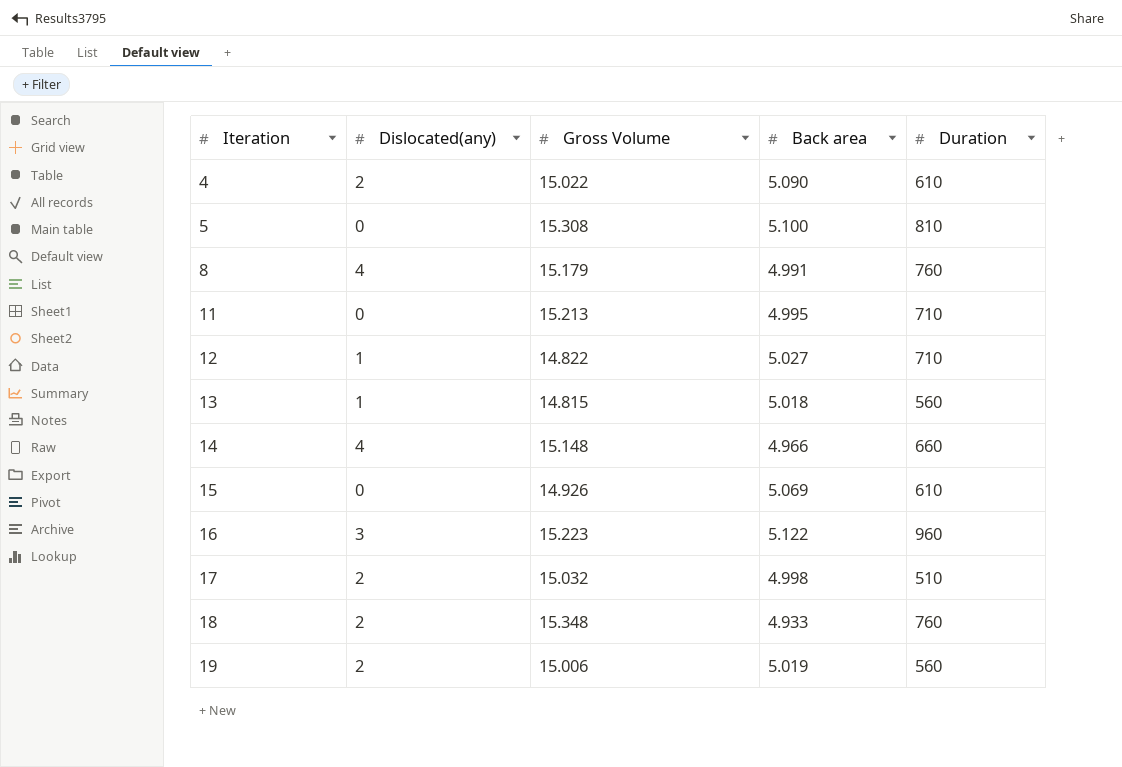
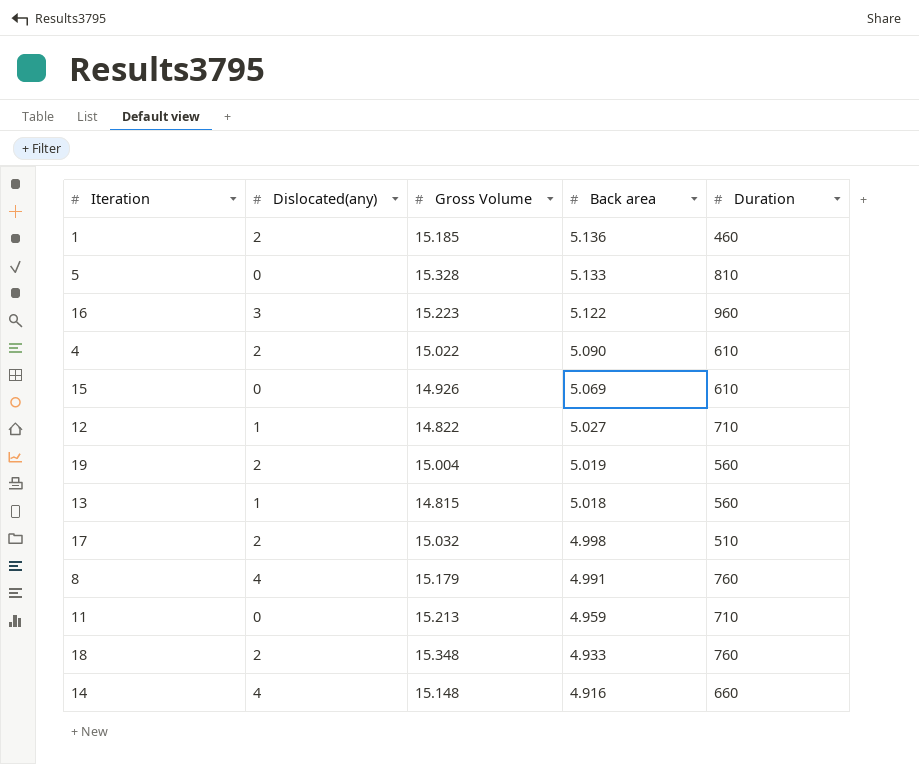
row order: Iteration ascending -> Back area descending
row 1: none -> 2 | 15.185 | 5.136 | 460
5 | Gross Volume: 15.308 -> 15.328
5 | Back area: 5.100 -> 5.133
19 | Gross Volume: 15.006 -> 15.004
11 | Back area: 4.995 -> 4.959
14 | Back area: 4.966 -> 4.916

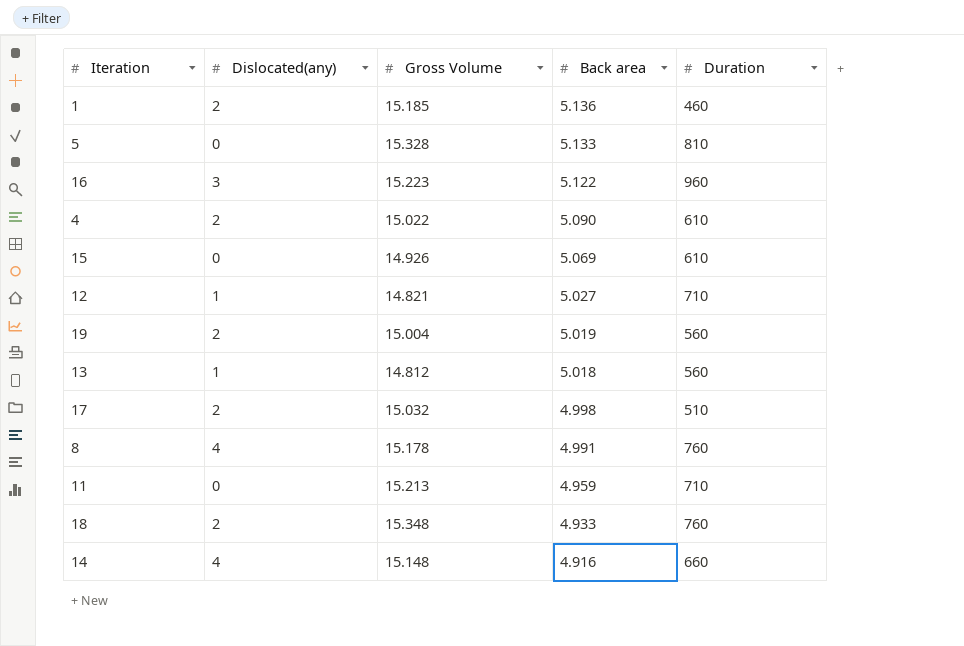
12 | Gross Volume: 14.822 -> 14.821
13 | Gross Volume: 14.815 -> 14.812
8 | Gross Volume: 15.179 -> 15.178

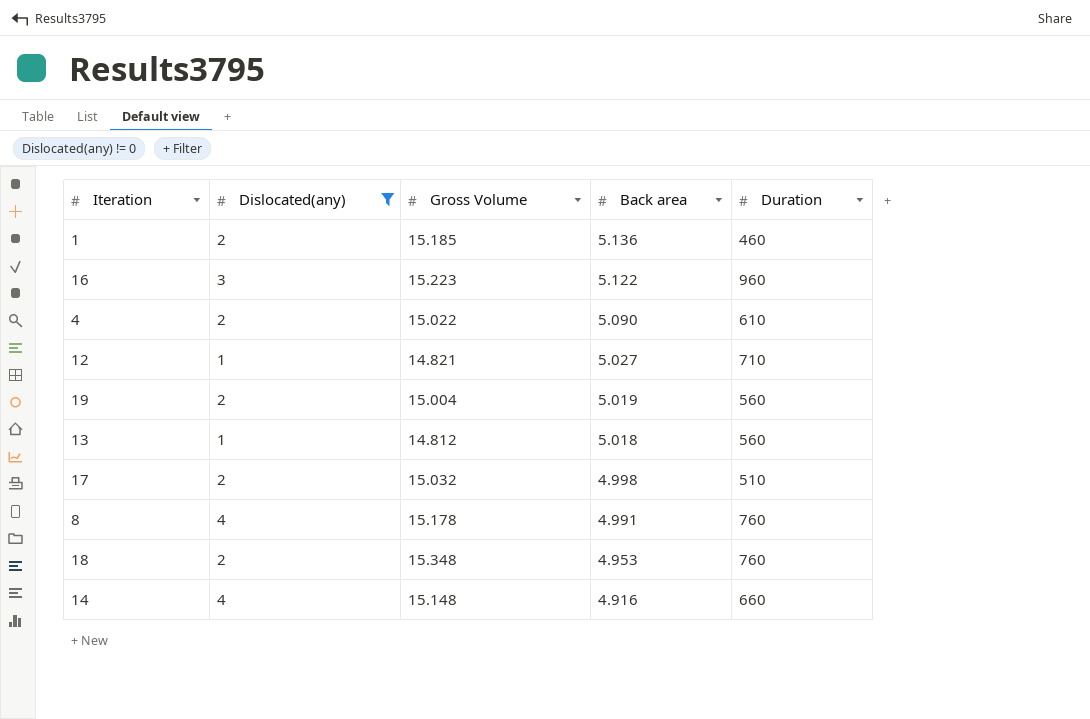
filter: none -> Dislocated(any) != 0
18 | Back area: 4.933 -> 4.953

